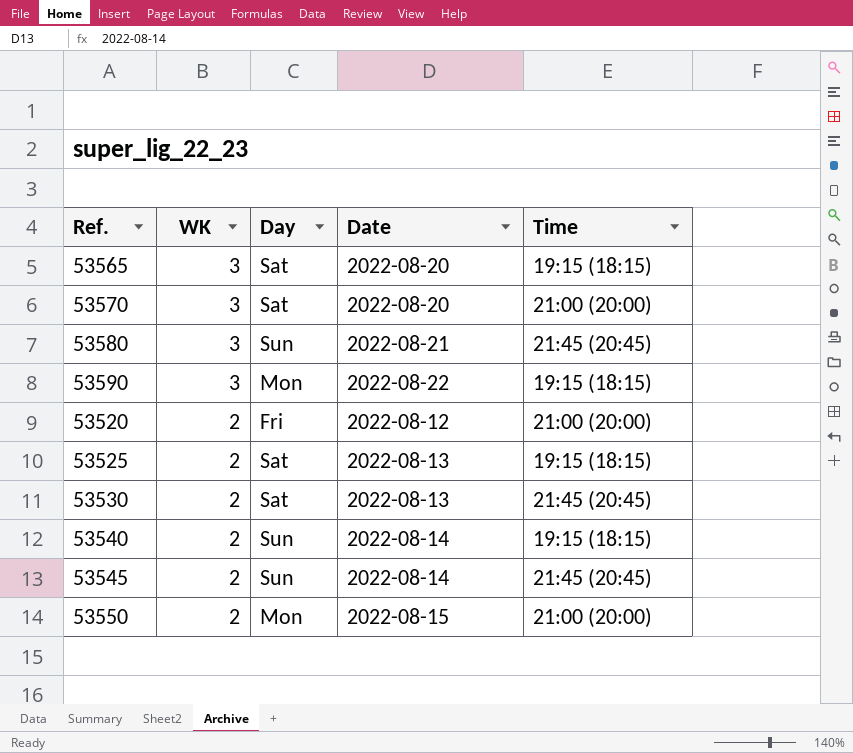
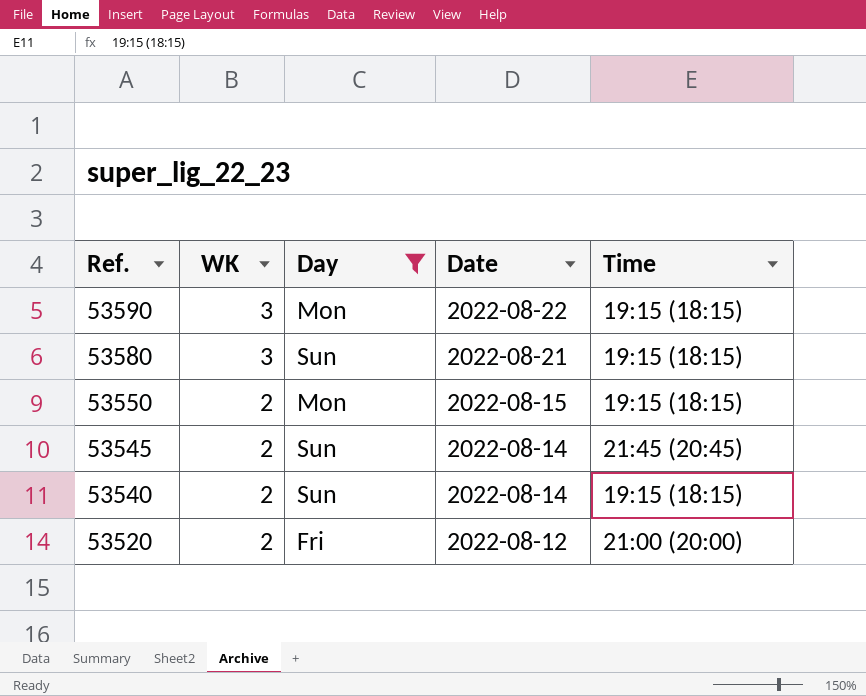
filter: none -> Day != Sat
row order: WK descending -> Ref. descending
53580 | Time: 21:45 (20:45) -> 19:15 (18:15)
53550 | Time: 21:00 (20:00) -> 19:15 (18:15)

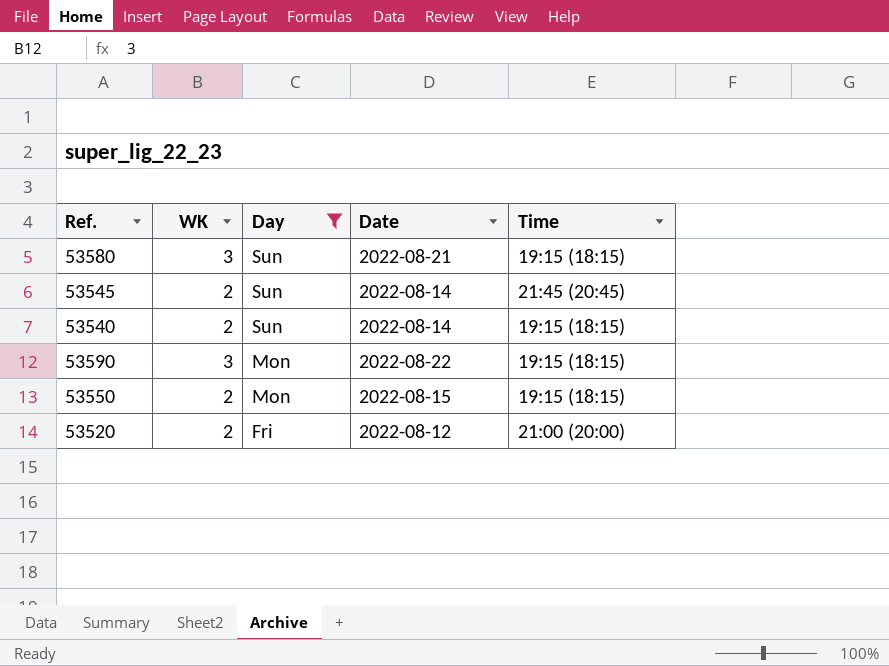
row order: Ref. descending -> Day descending

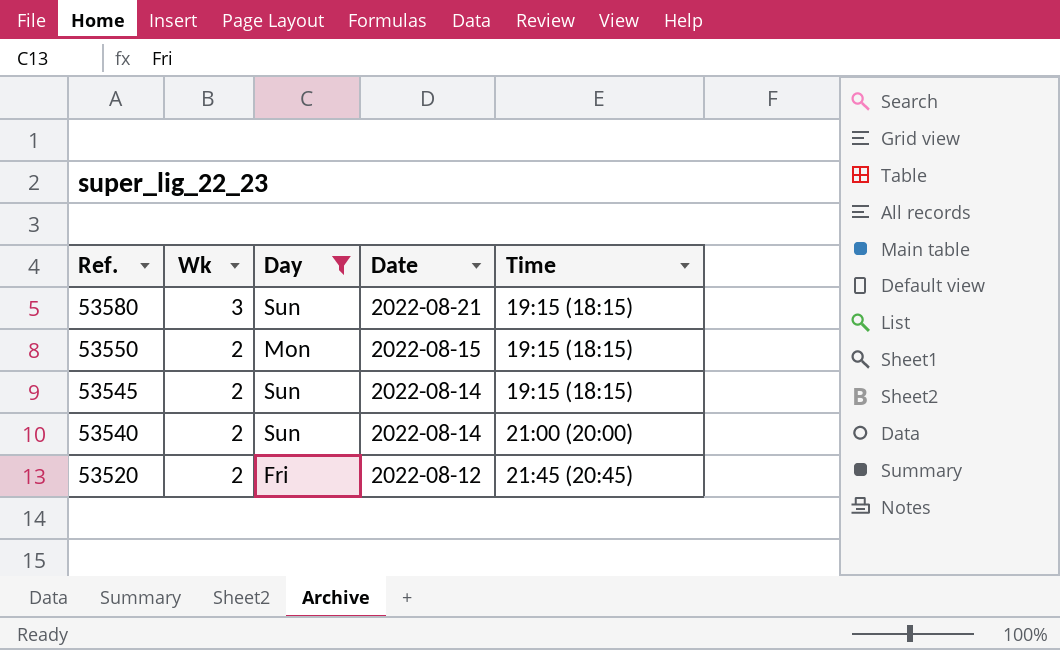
row order: Day descending -> Ref. descending
column name: WK -> Wk
row 53590: 3 | Mon | 2022-08-22 | 19:15 (18:15) -> none
53545 | Time: 21:45 (20:45) -> 19:15 (18:15)
53540 | Time: 19:15 (18:15) -> 21:00 (20:00)
53520 | Time: 21:00 (20:00) -> 21:45 (20:45)

